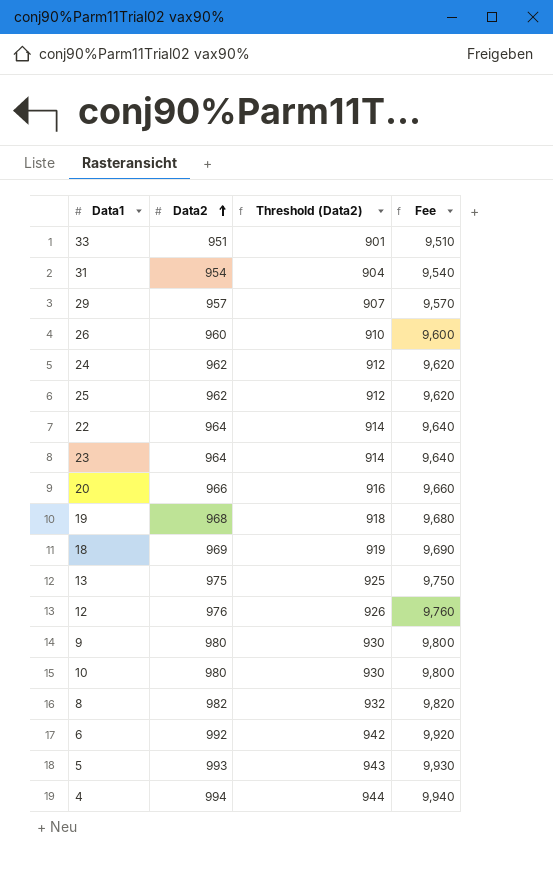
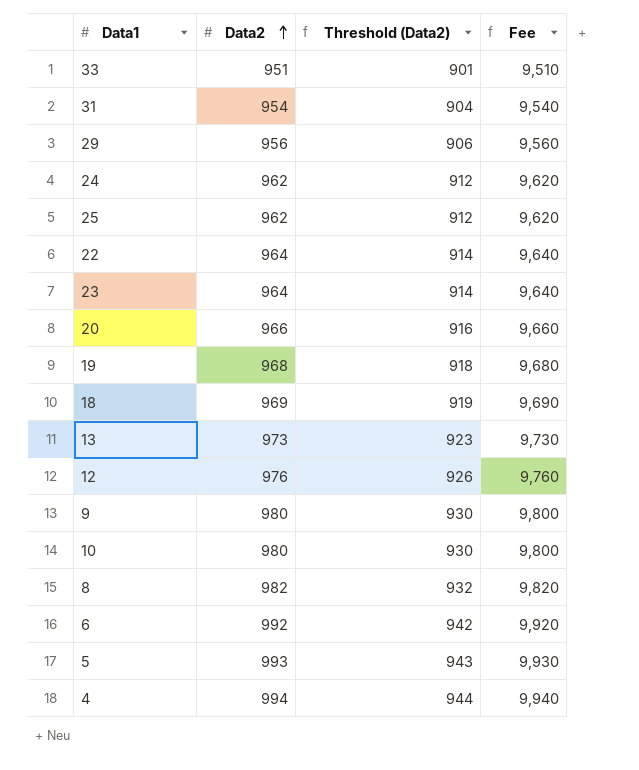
row 26: 960 | 910 | 9,600 -> none
29 | Data2: 957 -> 956
29 | Threshold (Data2): 907 -> 906
29 | Fee: 9,570 -> 9,560
13 | Data2: 975 -> 973
13 | Threshold (Data2): 925 -> 923
13 | Fee: 9,750 -> 9,730

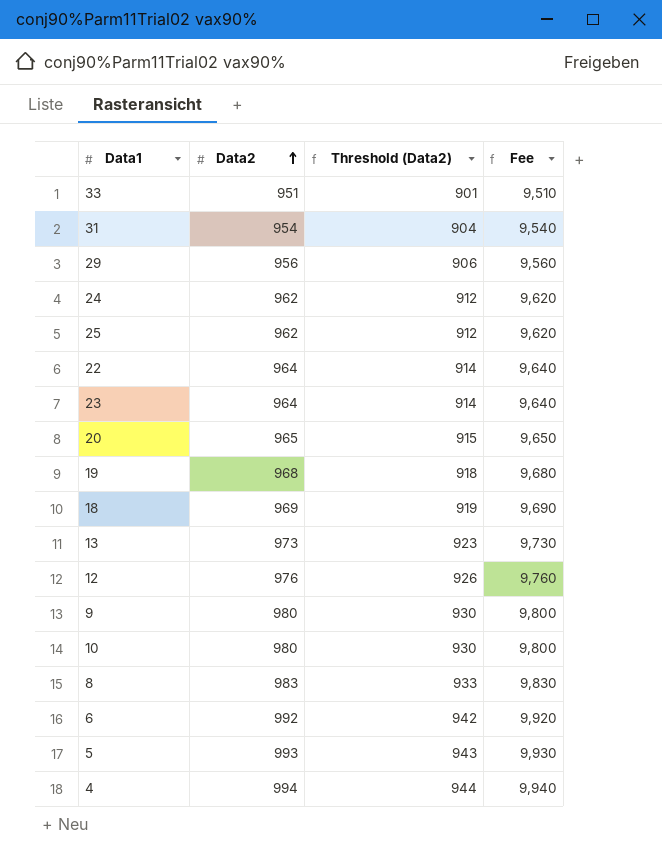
20 | Data2: 966 -> 965
20 | Threshold (Data2): 916 -> 915
20 | Fee: 9,660 -> 9,650
8 | Data2: 982 -> 983
8 | Threshold (Data2): 932 -> 933
8 | Fee: 9,820 -> 9,830

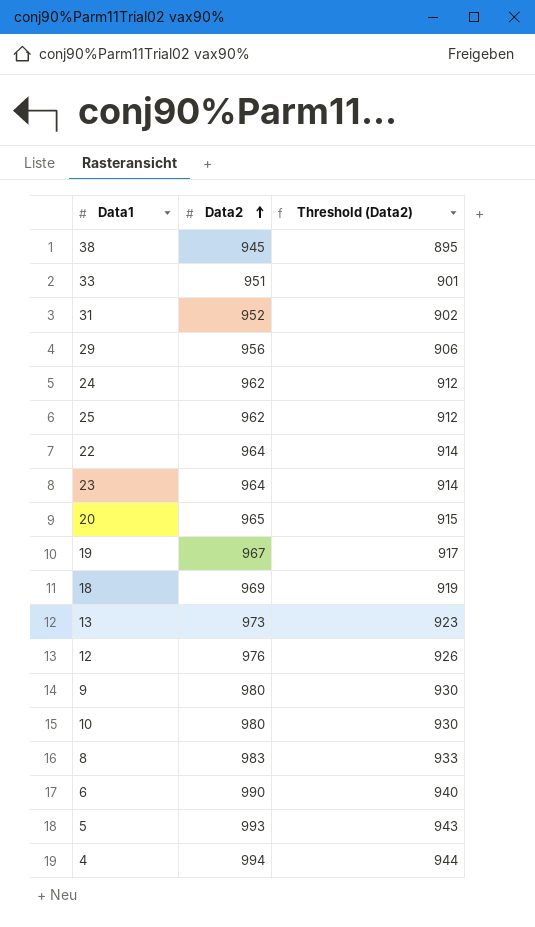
column Fee | formula: [Data2] * 10 -> none
row 38: none -> 945 | 895
31 | Data2: 954 -> 952
31 | Threshold (Data2): 904 -> 902
19 | Data2: 968 -> 967
19 | Threshold (Data2): 918 -> 917
6 | Data2: 992 -> 990
6 | Threshold (Data2): 942 -> 940

